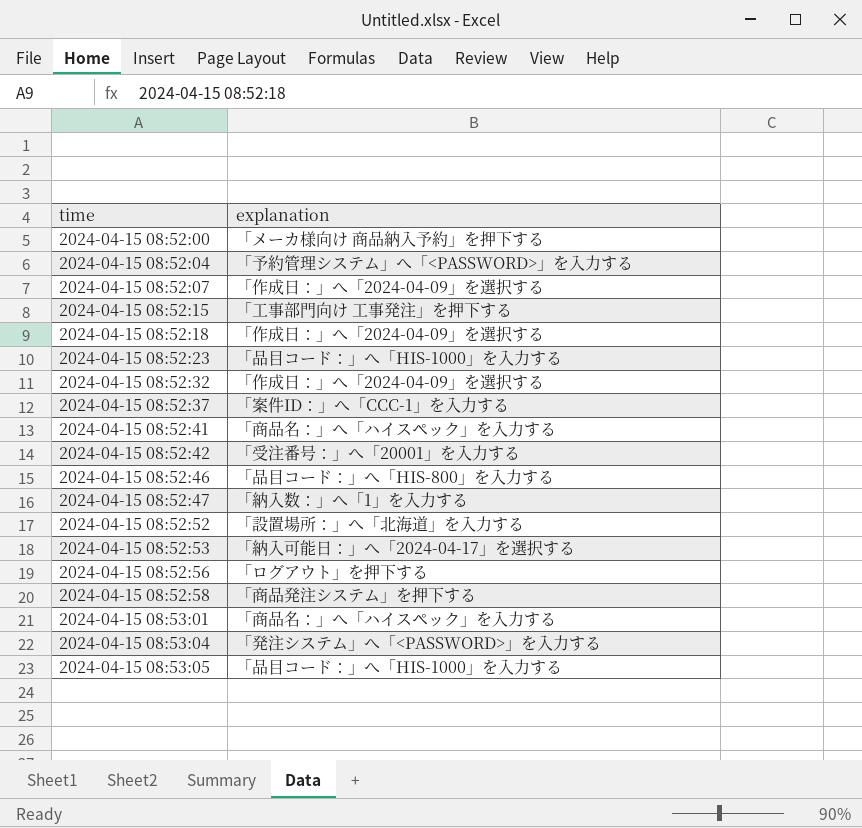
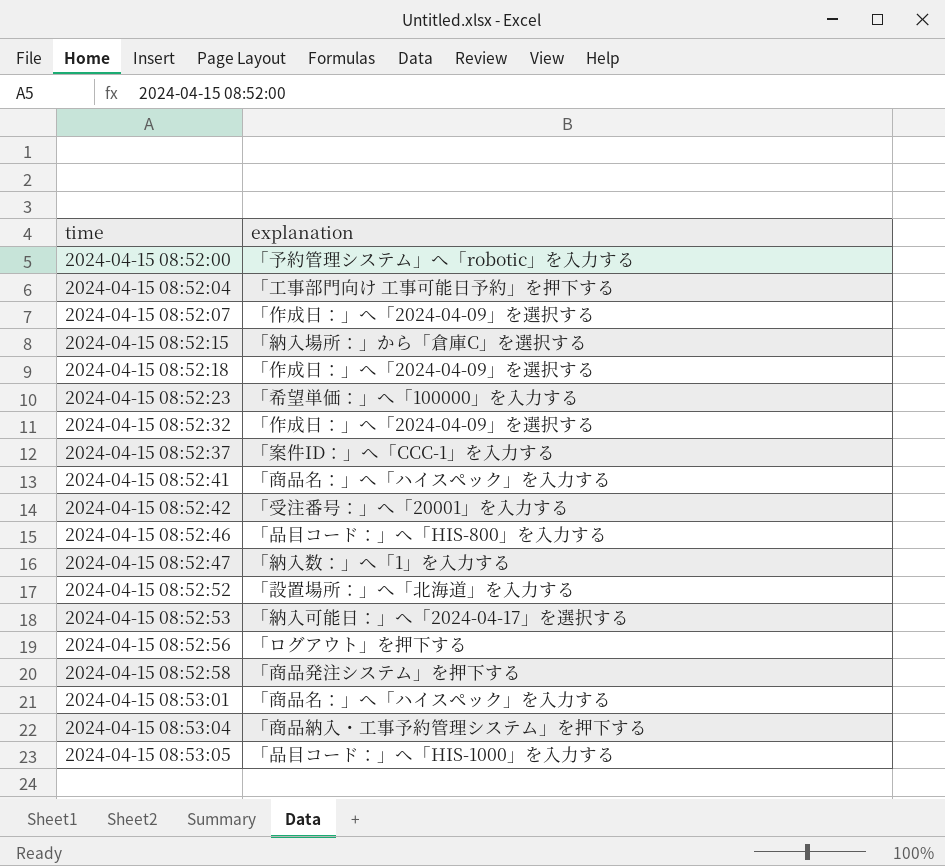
2024-04-15 08:52:00 | explanation: 「メーカ様向け 商品納入予約」を押下する -> 「予約管理システム」へ「robotic」を入力する
2024-04-15 08:52:04 | explanation: 「予約管理システム」へ「<PASSWORD>」を入力する -> 「工事部門向け 工事可能日予約」を押下する
2024-04-15 08:52:15 | explanation: 「工事部門向け 工事発注」を押下する -> 「納入場所：」から「倉庫C」を選択する
2024-04-15 08:52:23 | explanation: 「品目コード：」へ「HIS-1000」を入力する -> 「希望単価：」へ「100000」を入力する
2024-04-15 08:53:04 | explanation: 「発注システム」へ「<PASSWORD>」を入力する -> 「商品納入・工事予約管理システム」を押下する

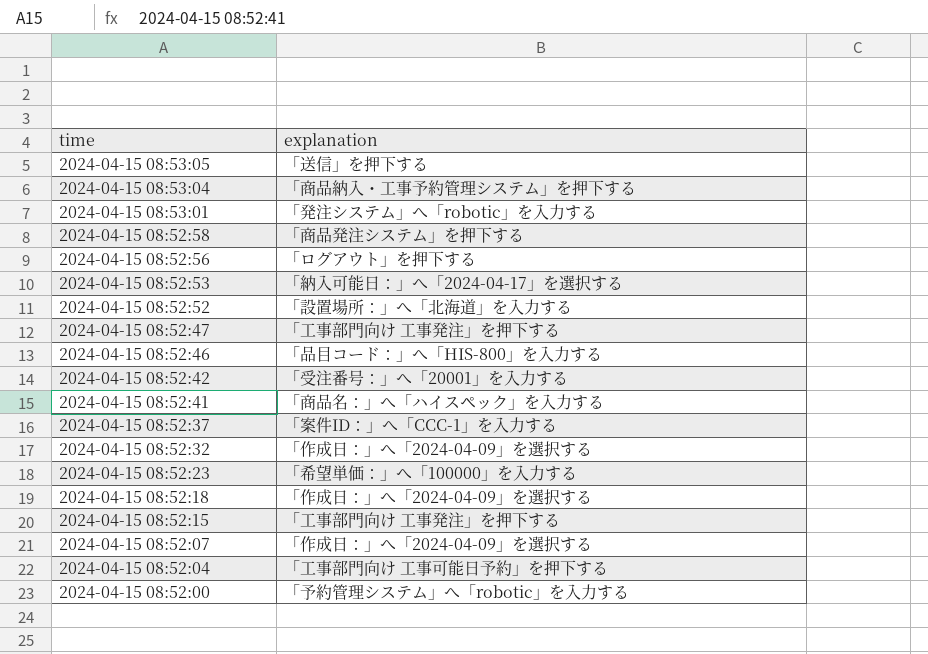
row order: time ascending -> time descending
2024-04-15 08:53:05 | explanation: 「品目コード：」へ「HIS-1000」を入力する -> 「送信」を押下する
2024-04-15 08:53:01 | explanation: 「商品名：」へ「ハイスペック」を入力する -> 「発注システム」へ「robotic」を入力する
2024-04-15 08:52:47 | explanation: 「納入数：」へ「1」を入力する -> 「工事部門向け 工事発注」を押下する
2024-04-15 08:52:15 | explanation: 「納入場所：」から「倉庫C」を選択する -> 「工事部門向け 工事発注」を押下する

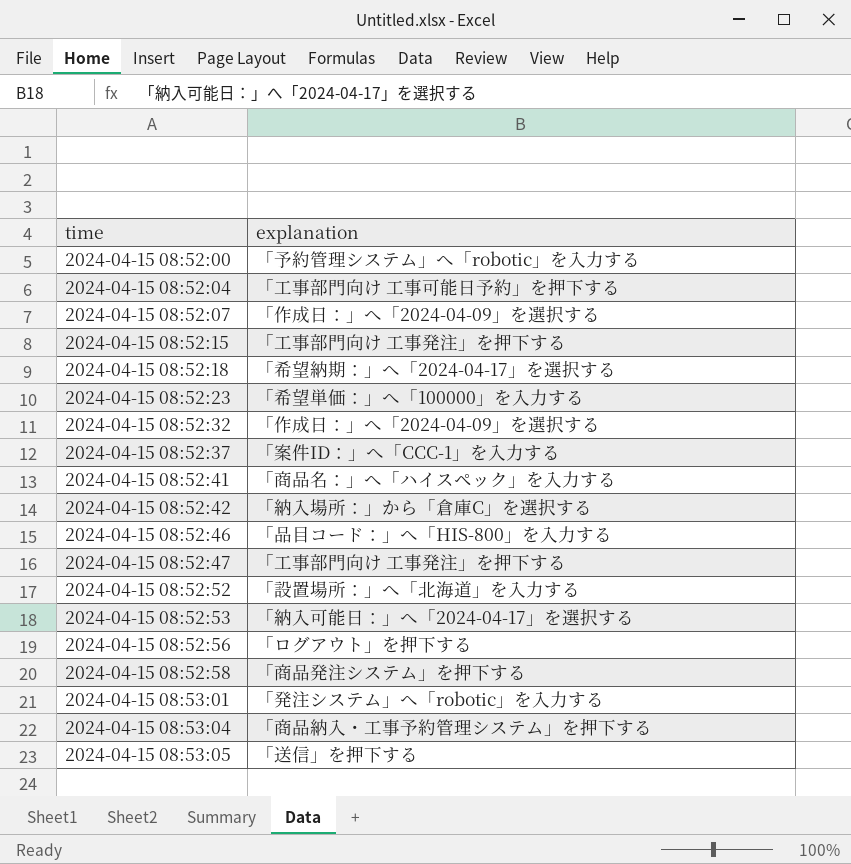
row order: time descending -> time ascending
2024-04-15 08:52:18 | explanation: 「作成日：」へ「2024-04-09」を選択する -> 「希望納期：」へ「2024-04-17」を選択する
2024-04-15 08:52:42 | explanation: 「受注番号：」へ「20001」を入力する -> 「納入場所：」から「倉庫C」を選択する

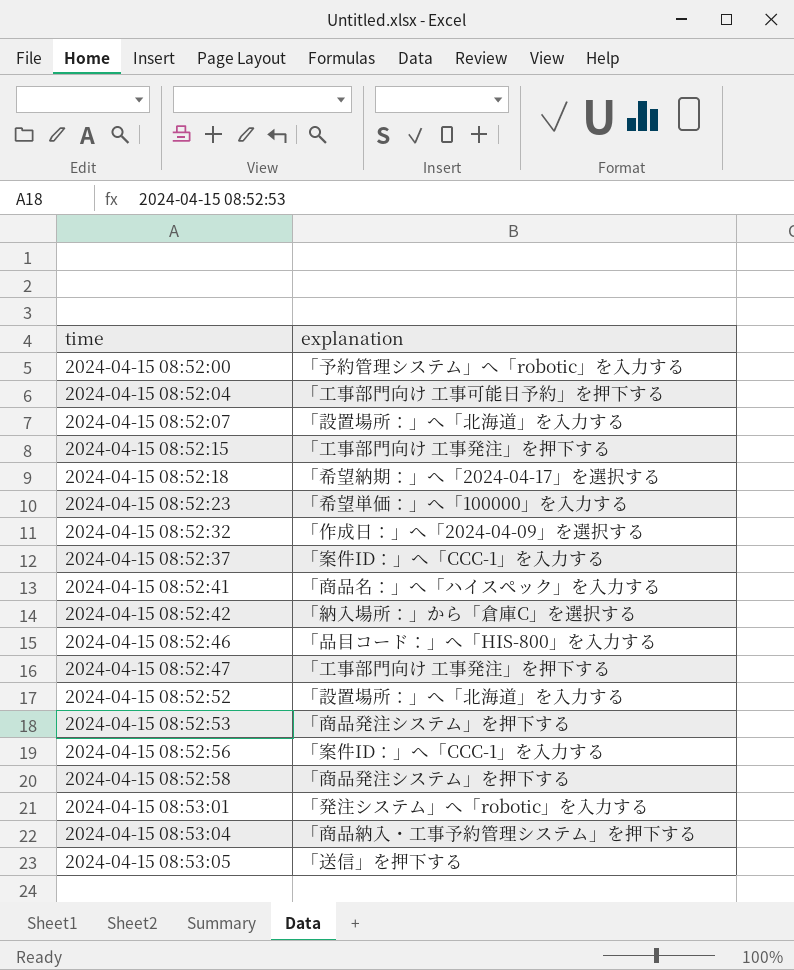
2024-04-15 08:52:07 | explanation: 「作成日：」へ「2024-04-09」を選択する -> 「設置場所：」へ「北海道」を入力する
2024-04-15 08:52:53 | explanation: 「納入可能日：」へ「2024-04-17」を選択する -> 「商品発注システム」を押下する
2024-04-15 08:52:56 | explanation: 「ログアウト」を押下する -> 「案件ID：」へ「CCC-1」を入力する

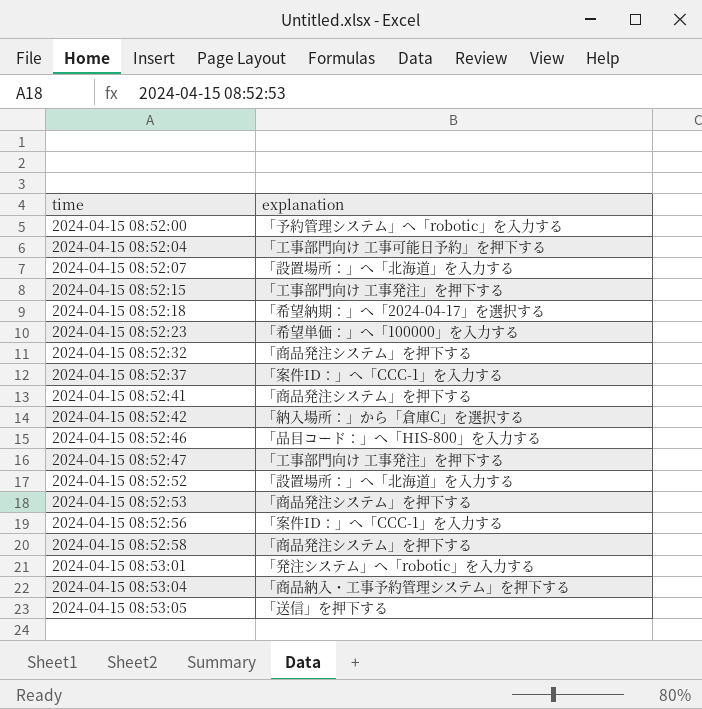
2024-04-15 08:52:32 | explanation: 「作成日：」へ「2024-04-09」を選択する -> 「商品発注システム」を押下する
2024-04-15 08:52:41 | explanation: 「商品名：」へ「ハイスペック」を入力する -> 「商品発注システム」を押下する

